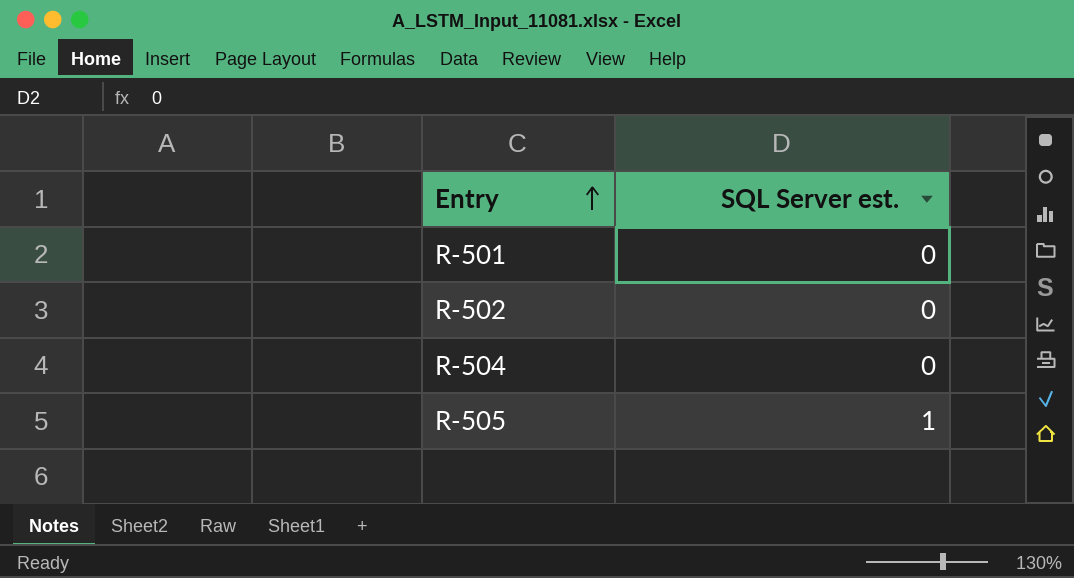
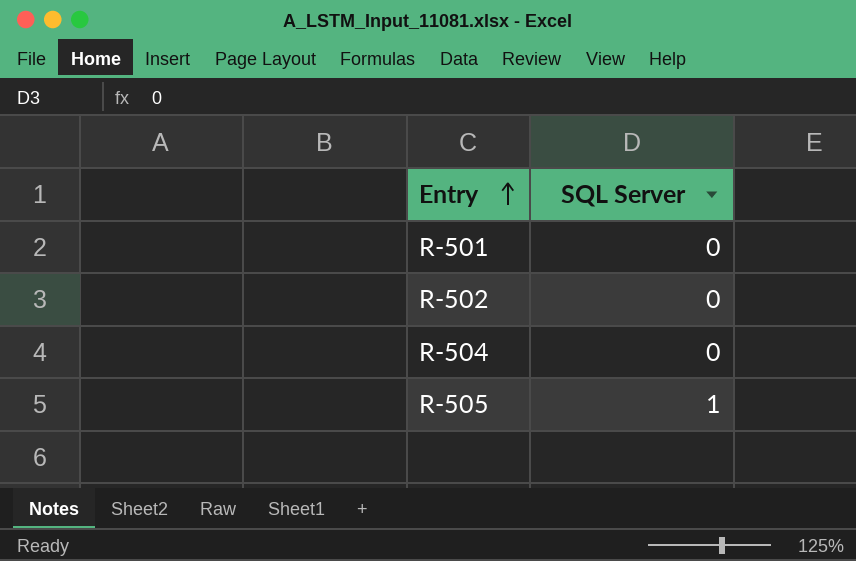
column name: SQL Server est. -> SQL Server

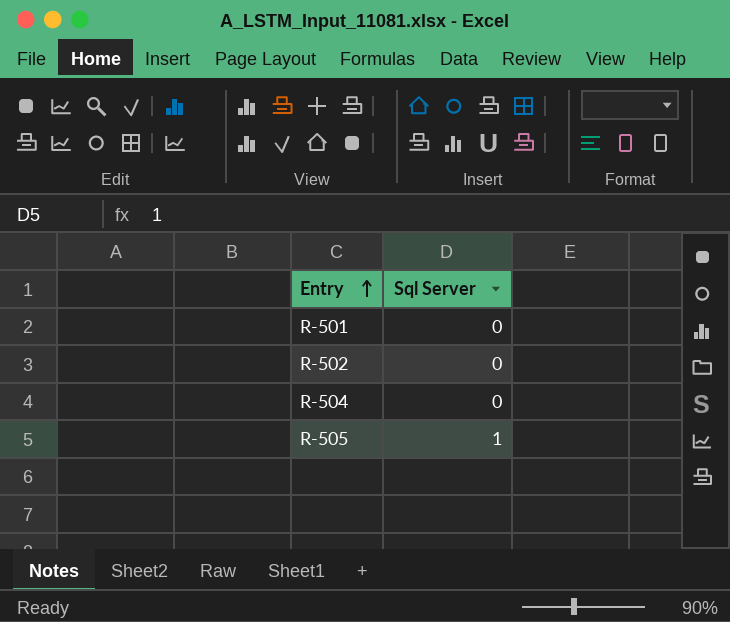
column name: SQL Server -> Sql Server

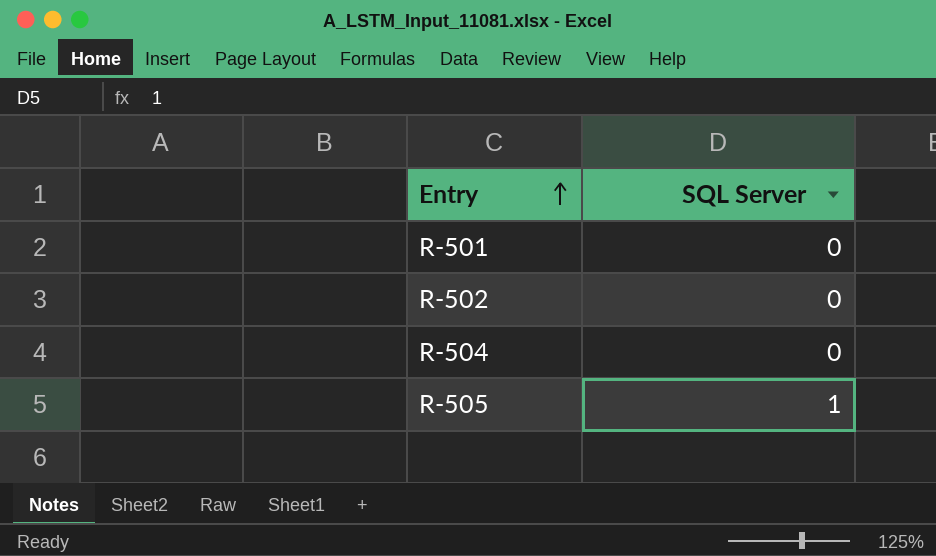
column name: Sql Server -> SQL Server

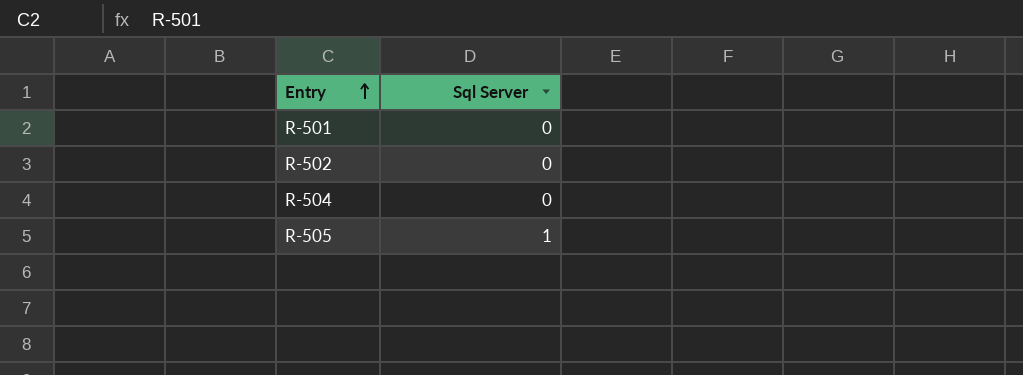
column name: SQL Server -> Sql Server

